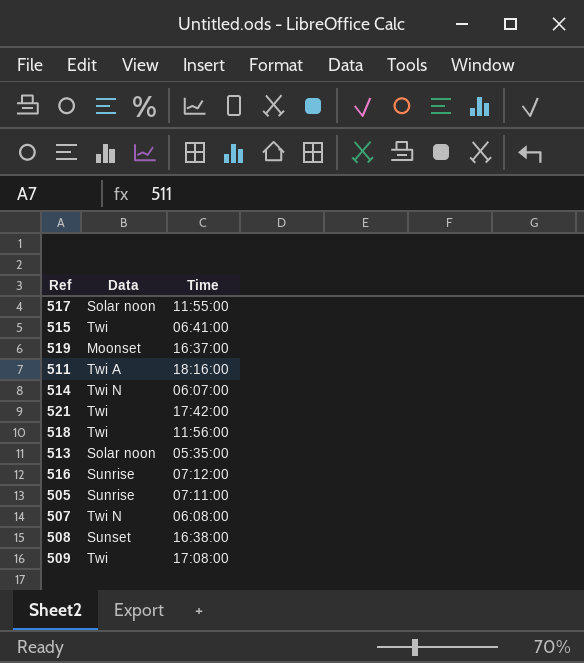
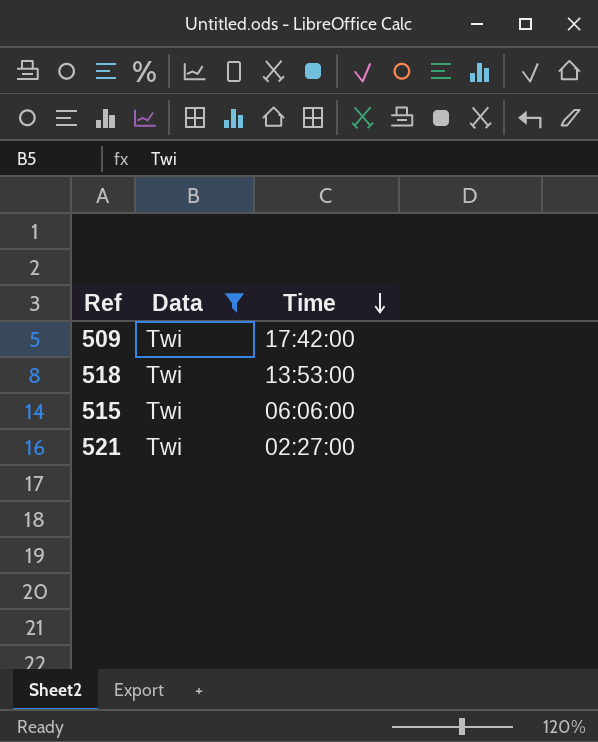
filter: none -> Data = Twi
row order: none -> Time descending
509 | Time: 17:08:00 -> 17:42:00
518 | Time: 11:56:00 -> 13:53:00
515 | Time: 06:41:00 -> 06:06:00
521 | Time: 17:42:00 -> 02:27:00

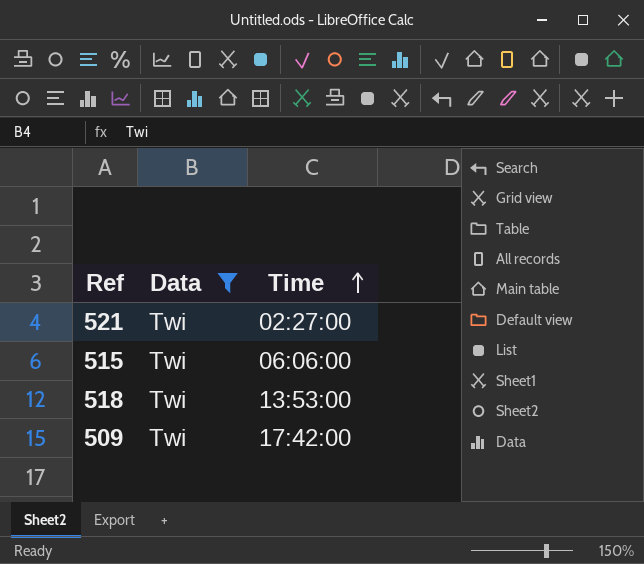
row order: Time descending -> Time ascending

